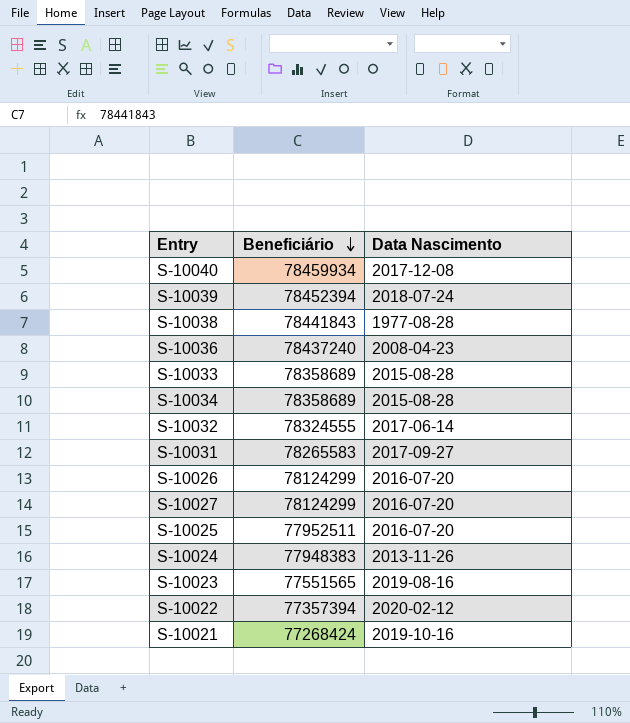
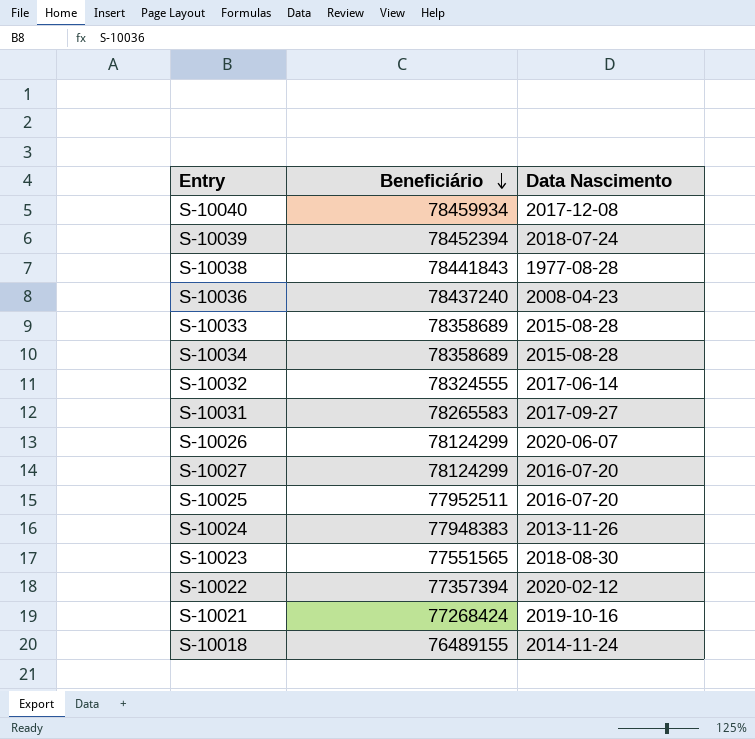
S-10026 | Data Nascimento: 2016-07-20 -> 2020-06-07
S-10023 | Data Nascimento: 2019-08-16 -> 2018-08-30
row S-10018: none -> 76489155 | 2014-11-24

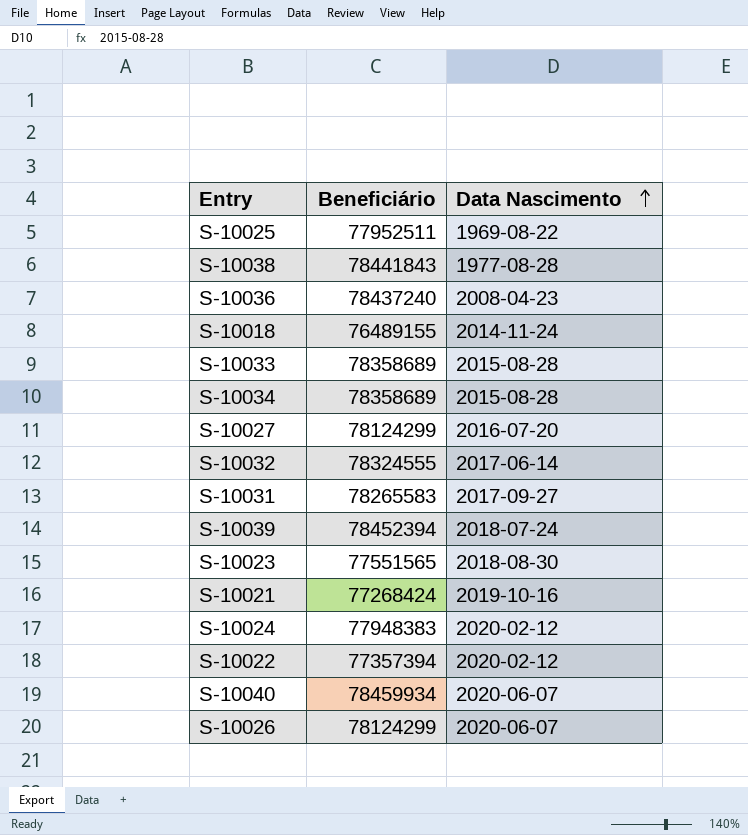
row order: Beneficiário descending -> Data Nascimento ascending
S-10025 | Data Nascimento: 2016-07-20 -> 1969-08-22
S-10024 | Data Nascimento: 2013-11-26 -> 2020-02-12
S-10040 | Data Nascimento: 2017-12-08 -> 2020-06-07

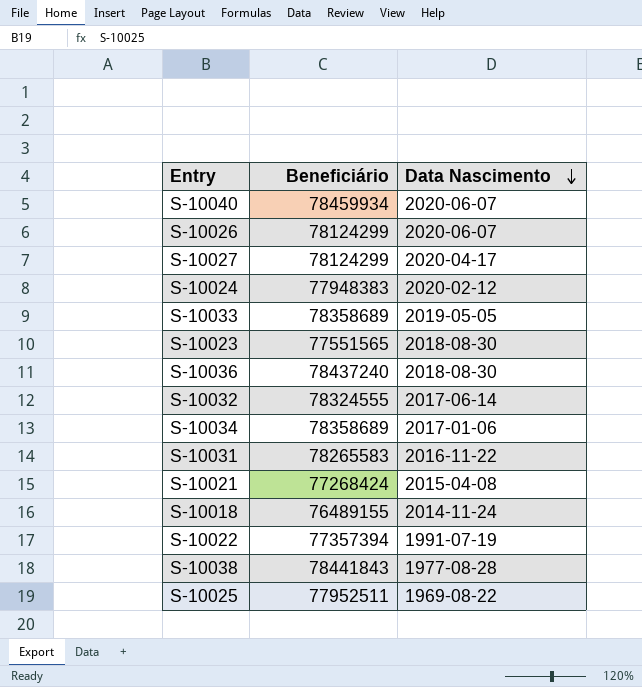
row order: Data Nascimento ascending -> Data Nascimento descending
row S-10039: 78452394 | 2018-07-24 -> none
S-10027 | Data Nascimento: 2016-07-20 -> 2020-04-17
S-10033 | Data Nascimento: 2015-08-28 -> 2019-05-05
S-10036 | Data Nascimento: 2008-04-23 -> 2018-08-30
S-10034 | Data Nascimento: 2015-08-28 -> 2017-01-06
S-10031 | Data Nascimento: 2017-09-27 -> 2016-11-22
S-10021 | Data Nascimento: 2019-10-16 -> 2015-04-08
S-10022 | Data Nascimento: 2020-02-12 -> 1991-07-19

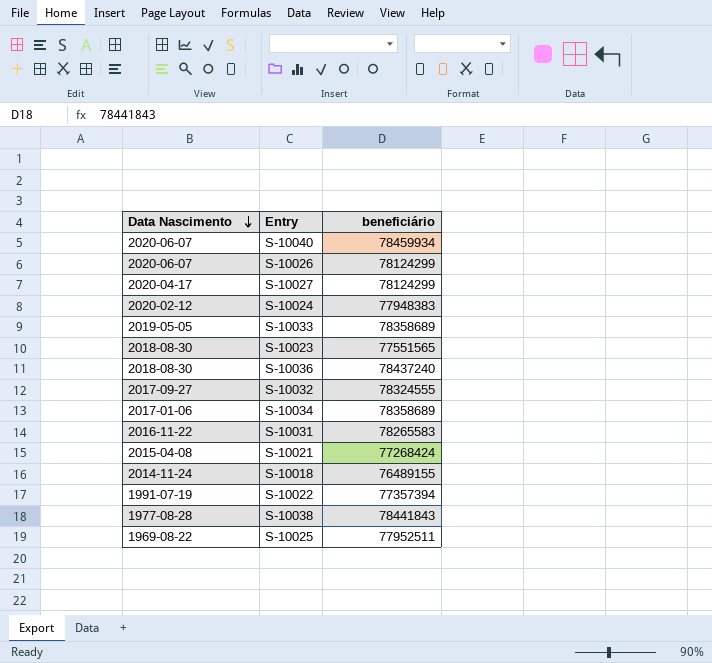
column Data Nascimento | position: 3 -> 1
column name: Beneficiário -> beneficiário
S-10032 | Data Nascimento: 2017-06-14 -> 2017-09-27

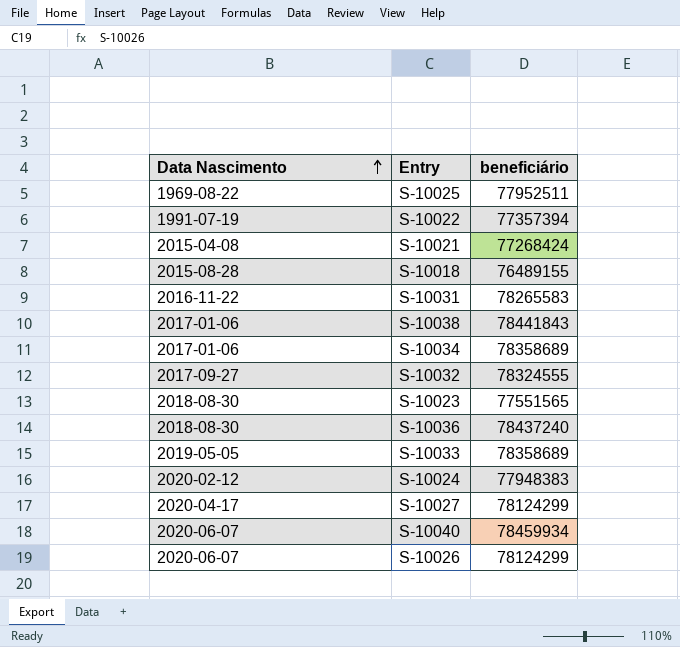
row order: Data Nascimento descending -> Data Nascimento ascending
S-10018 | Data Nascimento: 2014-11-24 -> 2015-08-28
S-10038 | Data Nascimento: 1977-08-28 -> 2017-01-06

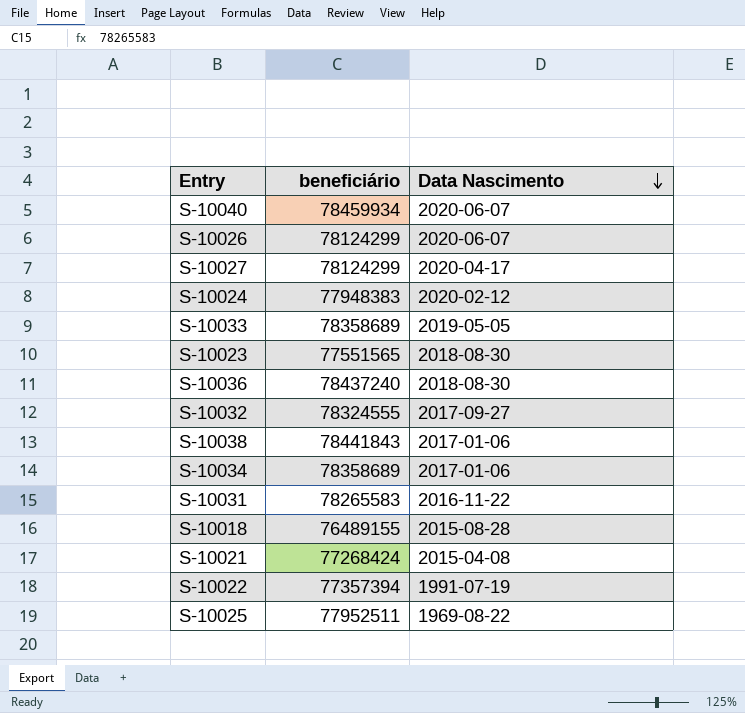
row order: Data Nascimento ascending -> Data Nascimento descending
column Data Nascimento | position: 1 -> 3

